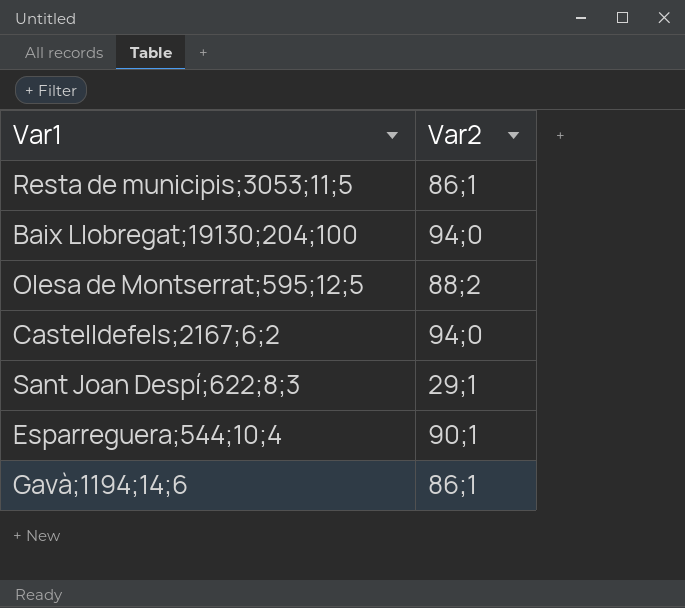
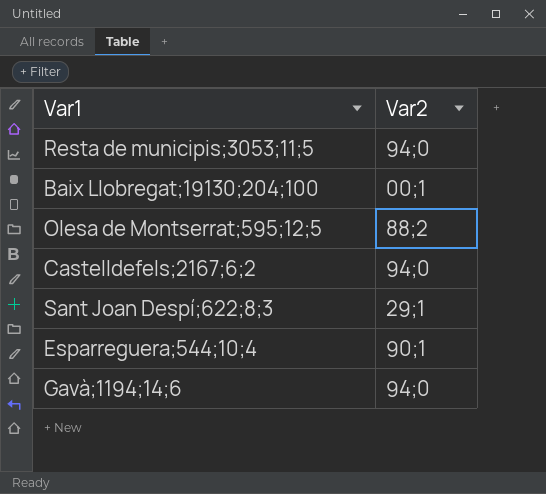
Resta de municipis;3053;11;5 | Var2: 86;1 -> 94;0
Baix Llobregat;19130;204;100 | Var2: 94;0 -> 00;1
Gavà;1194;14;6 | Var2: 86;1 -> 94;0

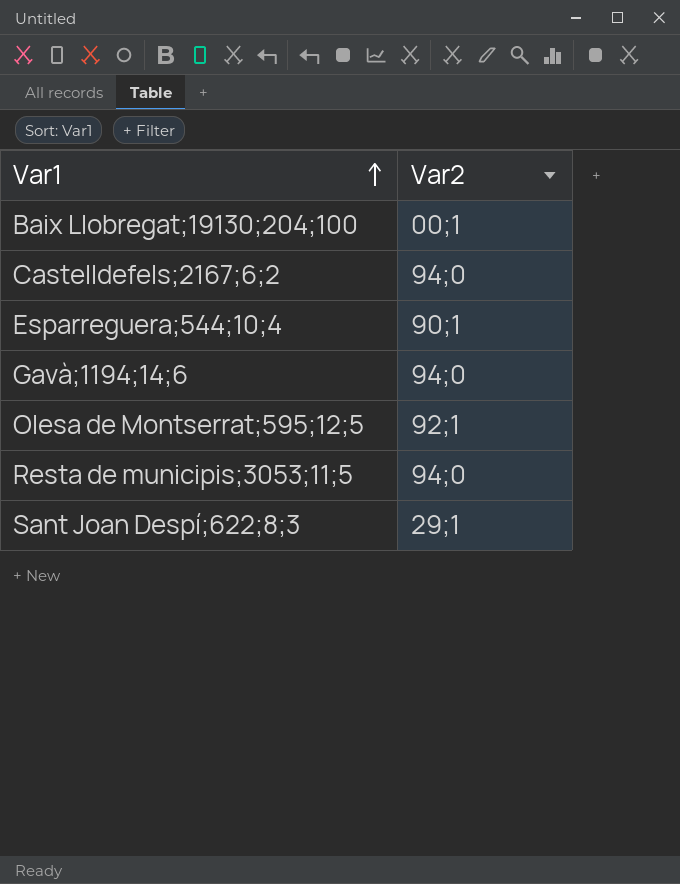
row order: none -> Var1 ascending
Olesa de Montserrat;595;12;5 | Var2: 88;2 -> 92;1

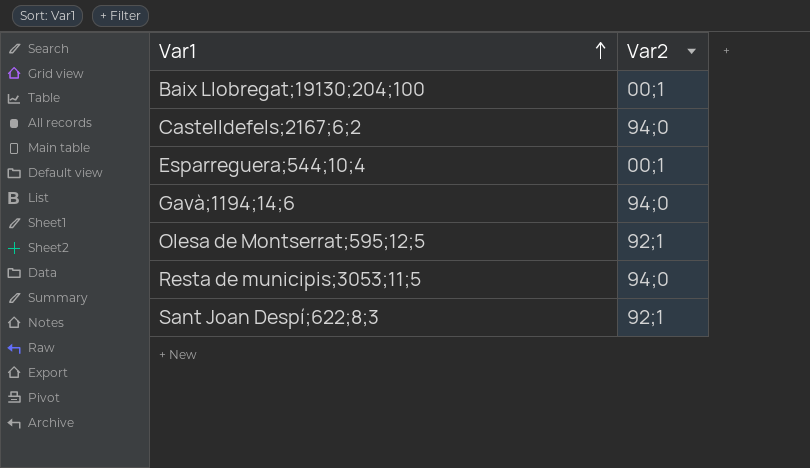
Esparreguera;544;10;4 | Var2: 90;1 -> 00;1
Sant Joan Despí;622;8;3 | Var2: 29;1 -> 92;1

